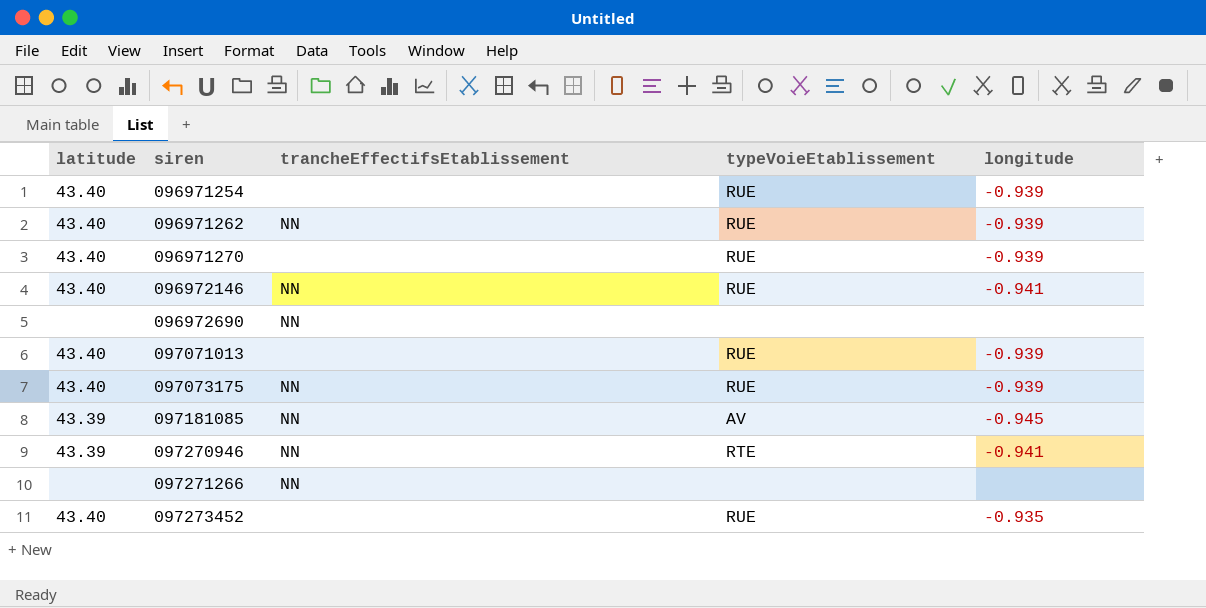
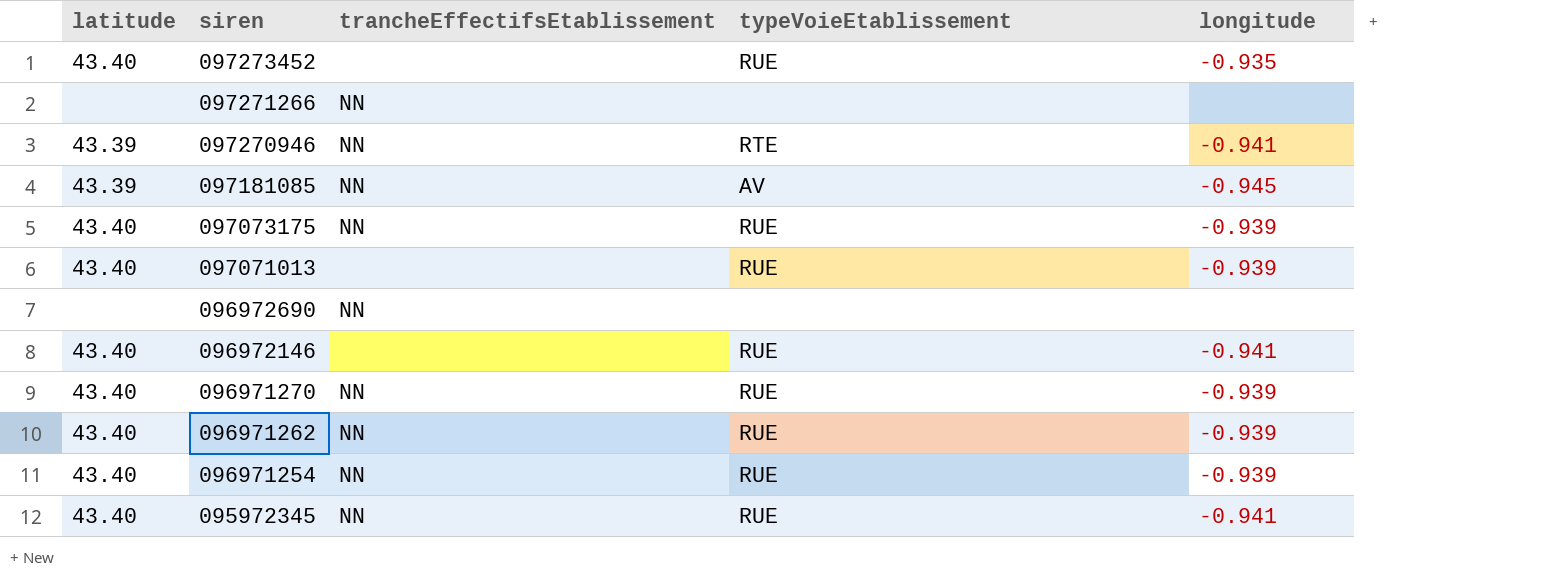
row order: siren ascending -> siren descending
096972146 | trancheEffectifsEtablissement: NN -> none
096971270 | trancheEffectifsEtablissement: none -> NN
096971254 | trancheEffectifsEtablissement: none -> NN
row 095972345: none -> 43.40 | NN | RUE | -0.941

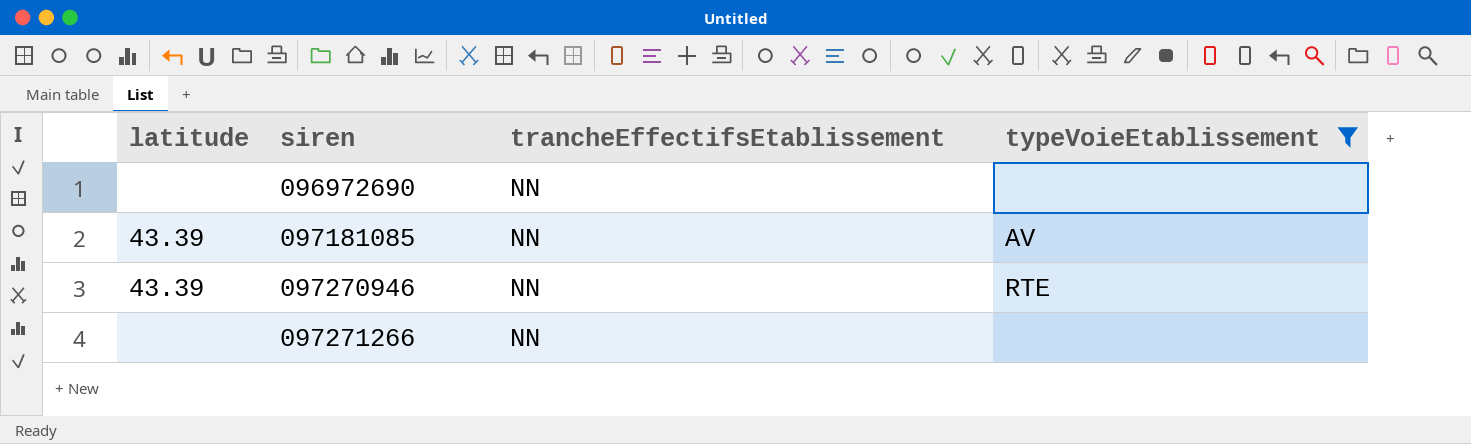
filter: none -> typeVoieEtablissement != RUE
row order: siren descending -> siren ascending
column longitude | position: 5 -> none

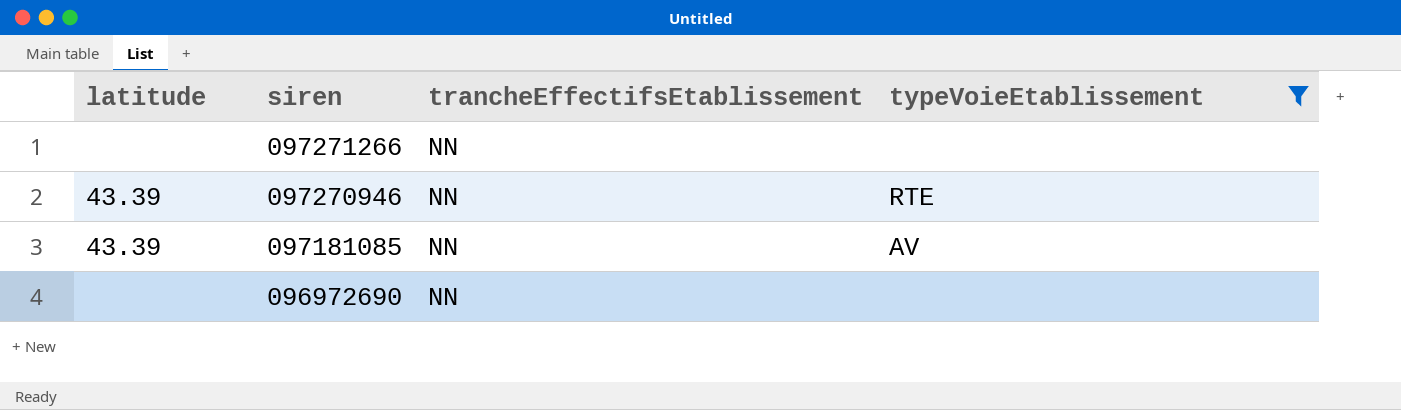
row order: siren ascending -> siren descending

